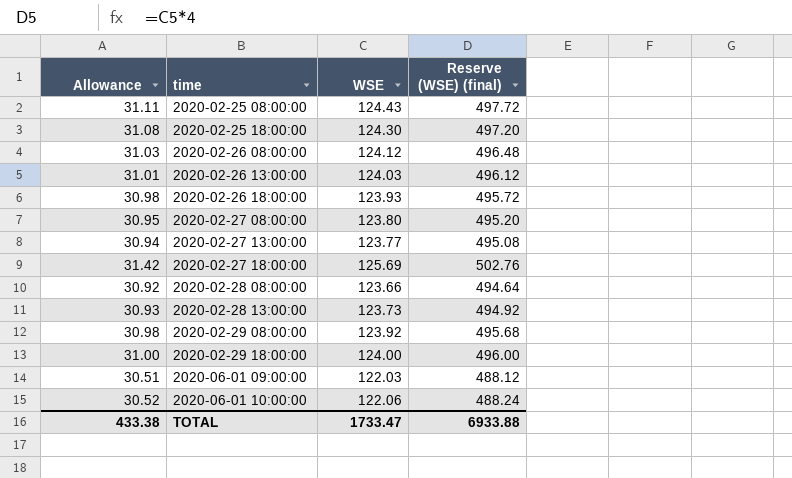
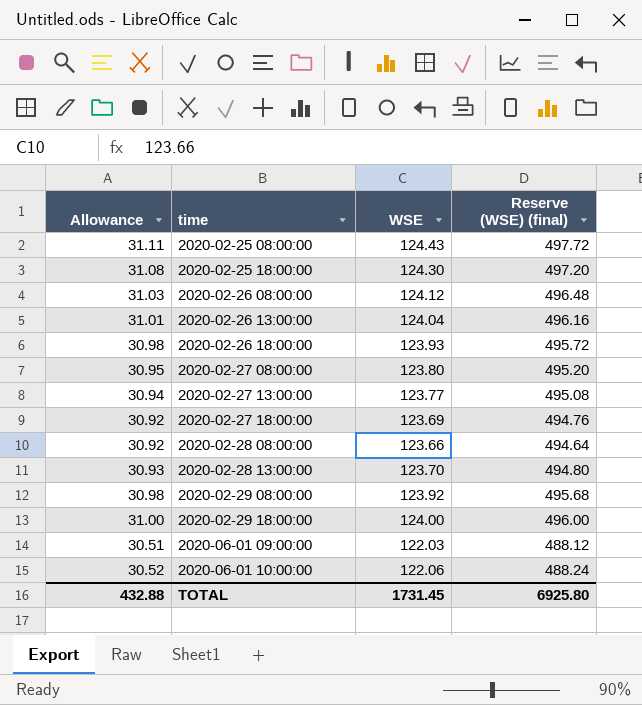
2020-02-26 13:00:00 | WSE: 124.03 -> 124.04
2020-02-26 13:00:00 | Reserve (WSE) (final): 496.12 -> 496.16
2020-02-27 18:00:00 | Allowance: 31.42 -> 30.92
2020-02-27 18:00:00 | WSE: 125.69 -> 123.69
2020-02-27 18:00:00 | Reserve (WSE) (final): 502.76 -> 494.76
2020-02-28 13:00:00 | WSE: 123.73 -> 123.70
2020-02-28 13:00:00 | Reserve (WSE) (final): 494.92 -> 494.80
TOTAL | Allowance: 433.38 -> 432.88
TOTAL | WSE: 1733.47 -> 1731.45
TOTAL | Reserve (WSE) (final): 6933.88 -> 6925.80

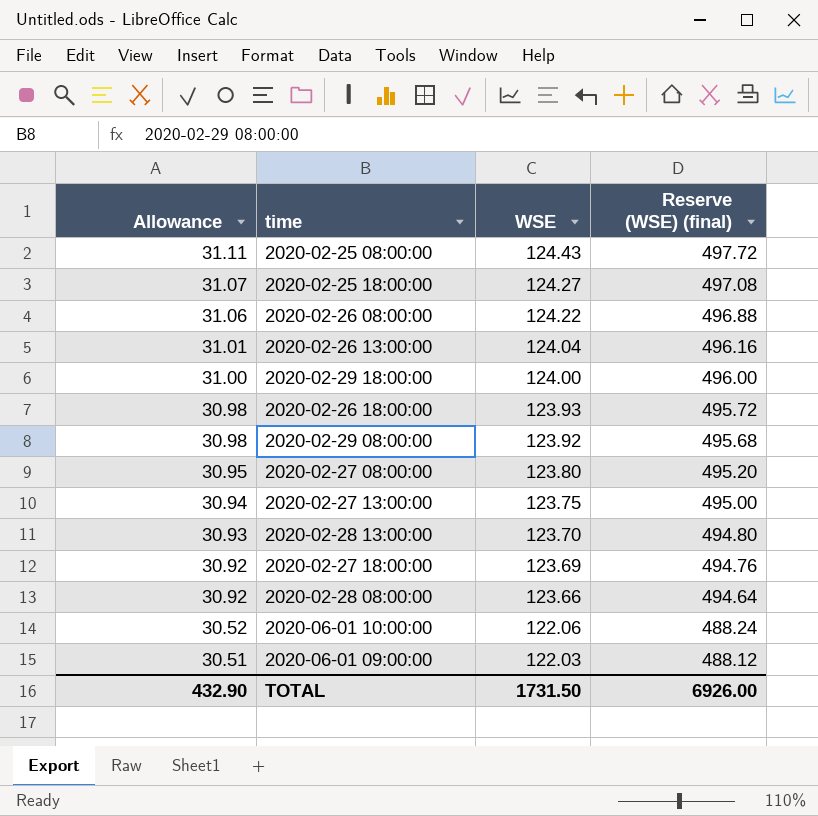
row order: time ascending -> Allowance descending
2020-02-25 18:00:00 | Allowance: 31.08 -> 31.07
2020-02-25 18:00:00 | WSE: 124.30 -> 124.27
2020-02-25 18:00:00 | Reserve (WSE) (final): 497.20 -> 497.08
2020-02-26 08:00:00 | Allowance: 31.03 -> 31.06
2020-02-26 08:00:00 | WSE: 124.12 -> 124.22
2020-02-26 08:00:00 | Reserve (WSE) (final): 496.48 -> 496.88
2020-02-27 13:00:00 | WSE: 123.77 -> 123.75
2020-02-27 13:00:00 | Reserve (WSE) (final): 495.08 -> 495.00
TOTAL | Allowance: 432.88 -> 432.90
TOTAL | WSE: 1731.45 -> 1731.50
TOTAL | Reserve (WSE) (final): 6925.80 -> 6926.00

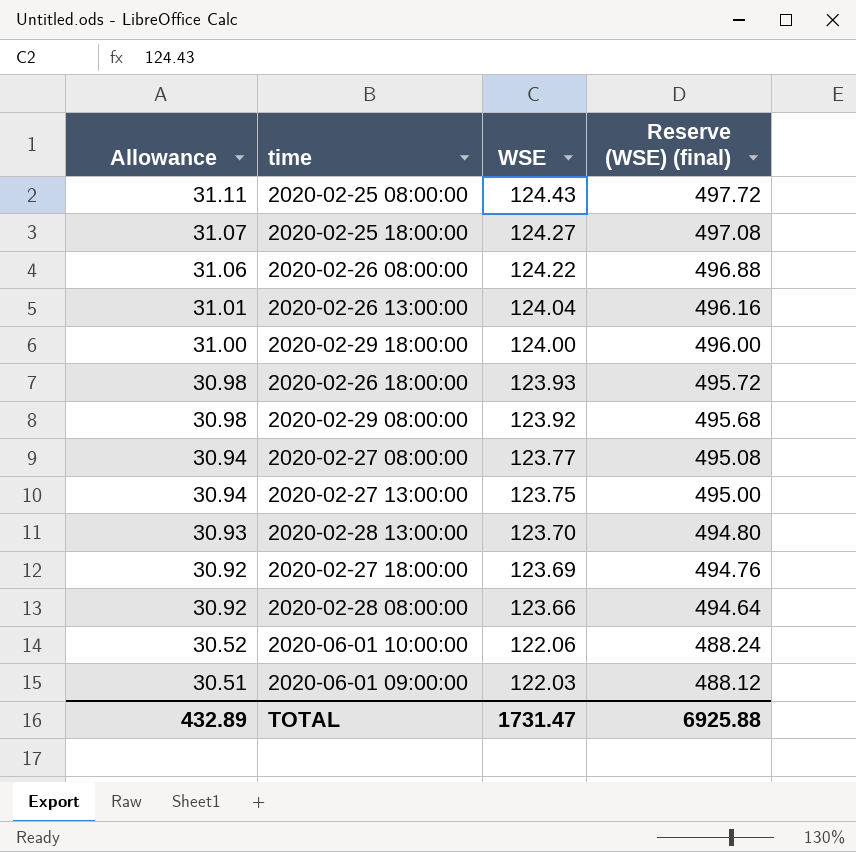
2020-02-27 08:00:00 | Allowance: 30.95 -> 30.94
2020-02-27 08:00:00 | WSE: 123.80 -> 123.77
2020-02-27 08:00:00 | Reserve (WSE) (final): 495.20 -> 495.08
TOTAL | Allowance: 432.90 -> 432.89
TOTAL | WSE: 1731.50 -> 1731.47
TOTAL | Reserve (WSE) (final): 6926.00 -> 6925.88

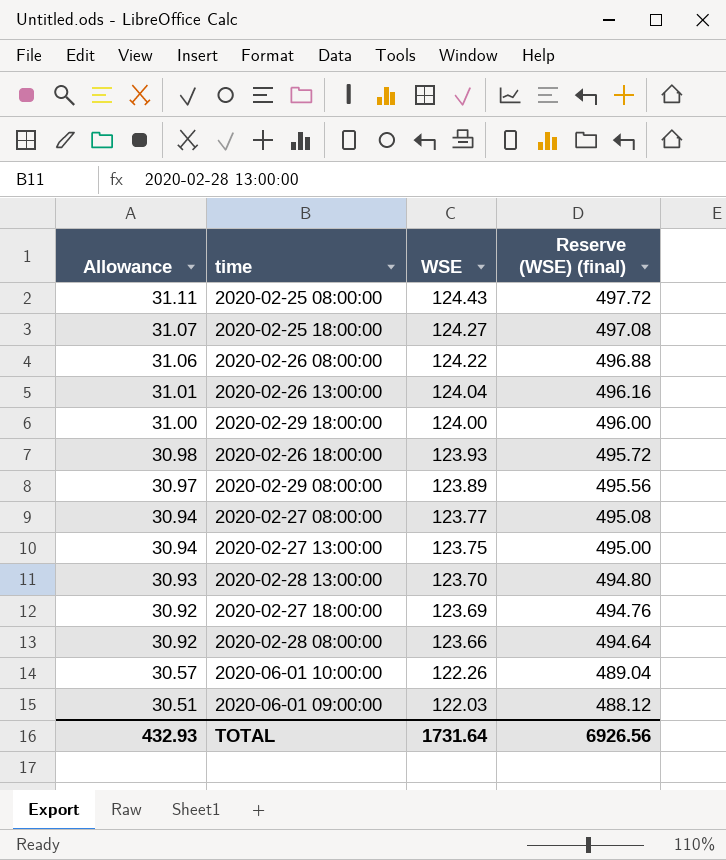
2020-02-29 08:00:00 | Allowance: 30.98 -> 30.97
2020-02-29 08:00:00 | WSE: 123.92 -> 123.89
2020-02-29 08:00:00 | Reserve (WSE) (final): 495.68 -> 495.56
2020-06-01 10:00:00 | Allowance: 30.52 -> 30.57
2020-06-01 10:00:00 | WSE: 122.06 -> 122.26
2020-06-01 10:00:00 | Reserve (WSE) (final): 488.24 -> 489.04
TOTAL | Allowance: 432.89 -> 432.93
TOTAL | WSE: 1731.47 -> 1731.64
TOTAL | Reserve (WSE) (final): 6925.88 -> 6926.56

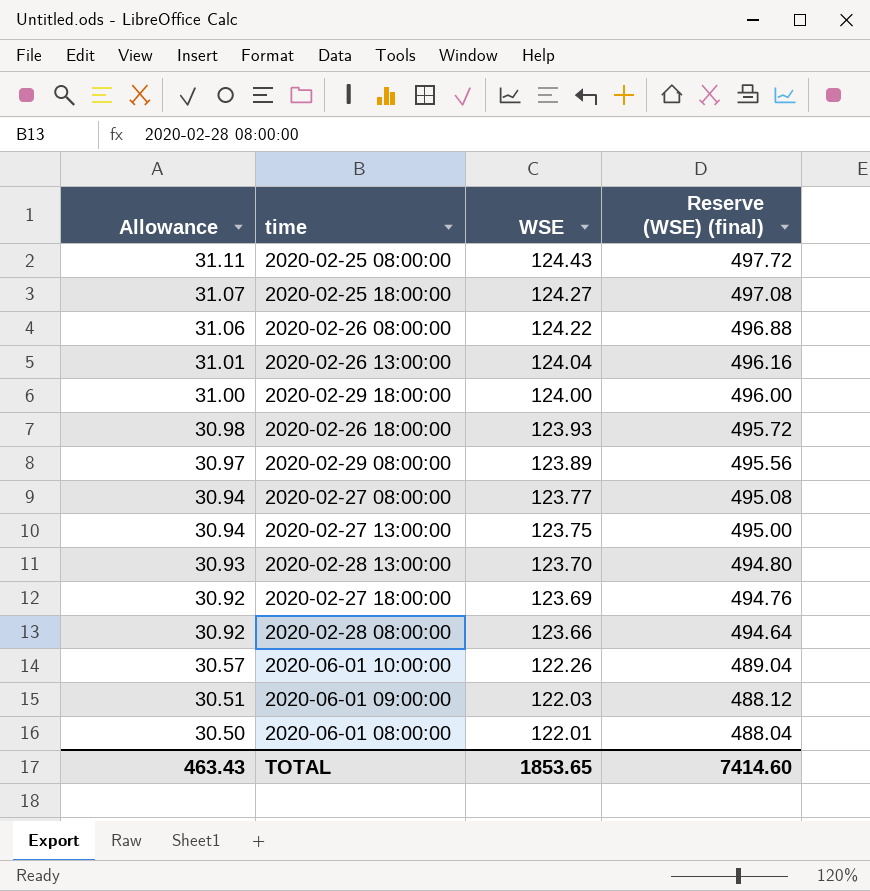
row 2020-06-01 08:00:00: none -> 30.50 | 122.01 | 488.04
TOTAL | Allowance: 432.93 -> 463.43
TOTAL | WSE: 1731.64 -> 1853.65
TOTAL | Reserve (WSE) (final): 6926.56 -> 7414.60

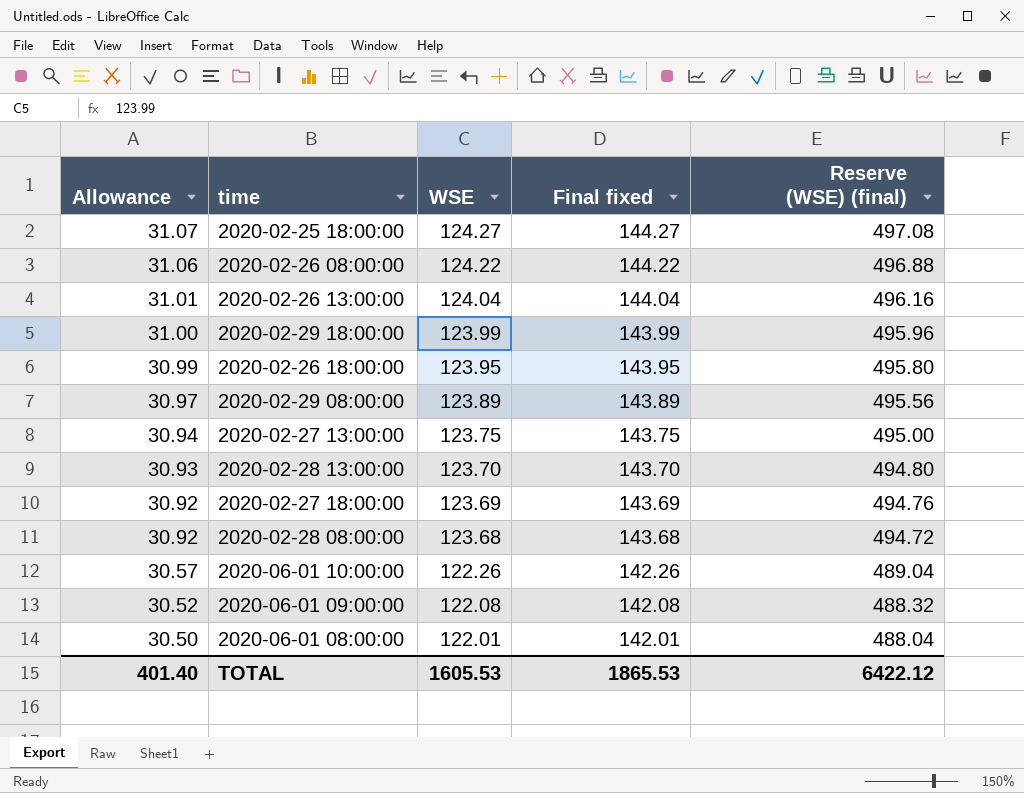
column Final fixed | formula: none -> [WSE] + 20
row 2020-02-25 08:00:00: 31.11 | 124.43 | 497.72 -> none
row 2020-02-27 08:00:00: 30.94 | 123.77 | 495.08 -> none
2020-02-29 18:00:00 | WSE: 124.00 -> 123.99
2020-02-29 18:00:00 | Reserve (WSE) (final): 496.00 -> 495.96
2020-02-26 18:00:00 | Allowance: 30.98 -> 30.99
2020-02-26 18:00:00 | WSE: 123.93 -> 123.95
2020-02-26 18:00:00 | Reserve (WSE) (final): 495.72 -> 495.80
2020-02-28 08:00:00 | WSE: 123.66 -> 123.68
2020-02-28 08:00:00 | Reserve (WSE) (final): 494.64 -> 494.72
2020-06-01 09:00:00 | Allowance: 30.51 -> 30.52
2020-06-01 09:00:00 | WSE: 122.03 -> 122.08
2020-06-01 09:00:00 | Reserve (WSE) (final): 488.12 -> 488.32
TOTAL | Allowance: 463.43 -> 401.40
TOTAL | WSE: 1853.65 -> 1605.53
TOTAL | Reserve (WSE) (final): 7414.60 -> 6422.12

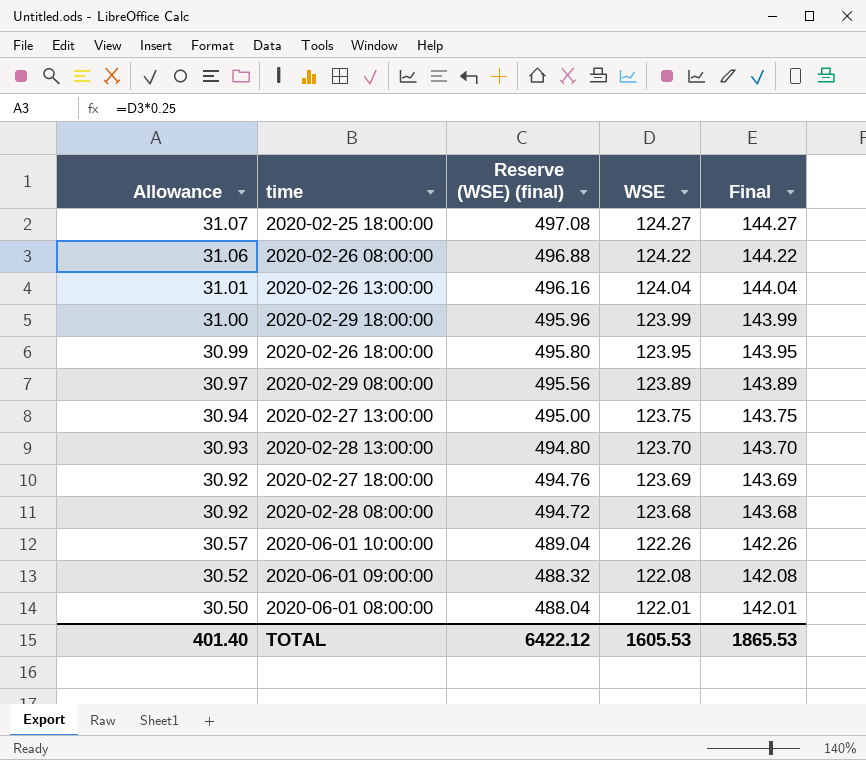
column Reserve (WSE) (final) | position: 5 -> 3
column name: Final fixed -> Final

